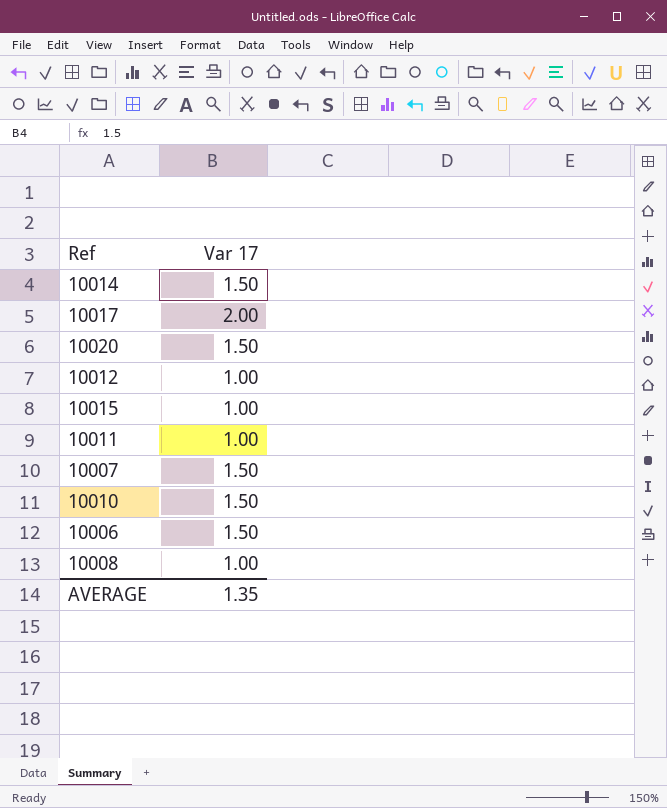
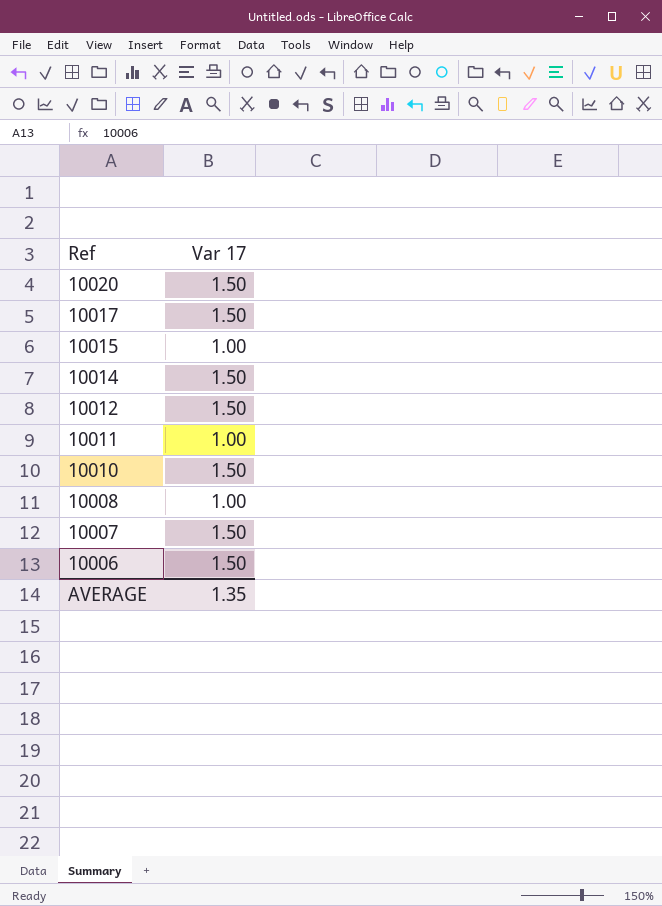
row order: none -> Ref descending
10017 | Var 17: 2.00 -> 1.50
10012 | Var 17: 1.00 -> 1.50

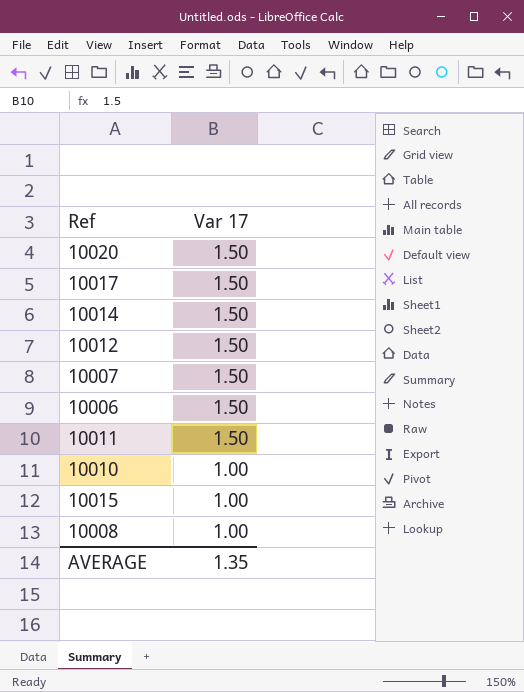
row order: Ref descending -> Var 17 descending
10011 | Var 17: 1.00 -> 1.50
10010 | Var 17: 1.50 -> 1.00

